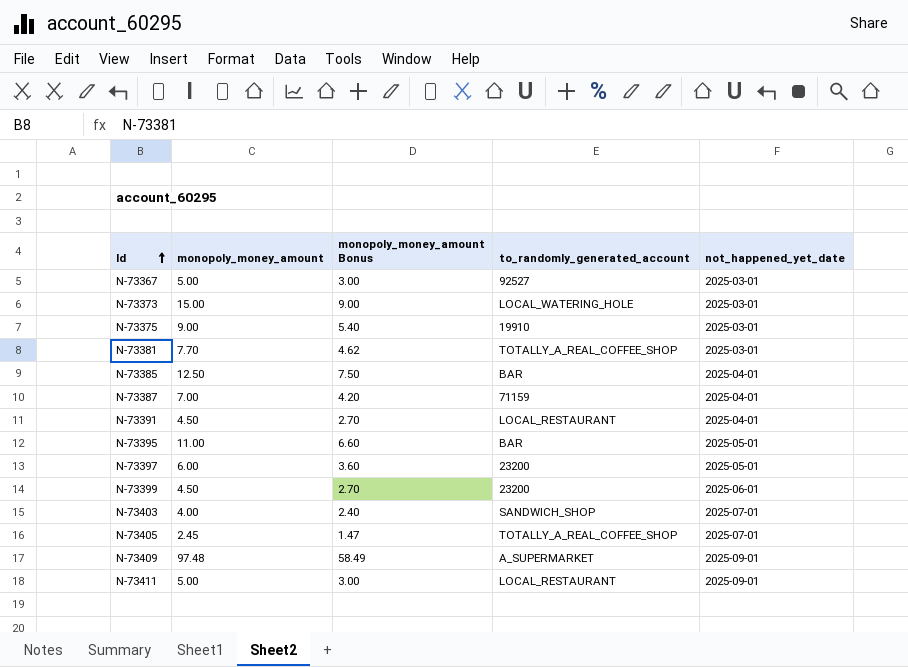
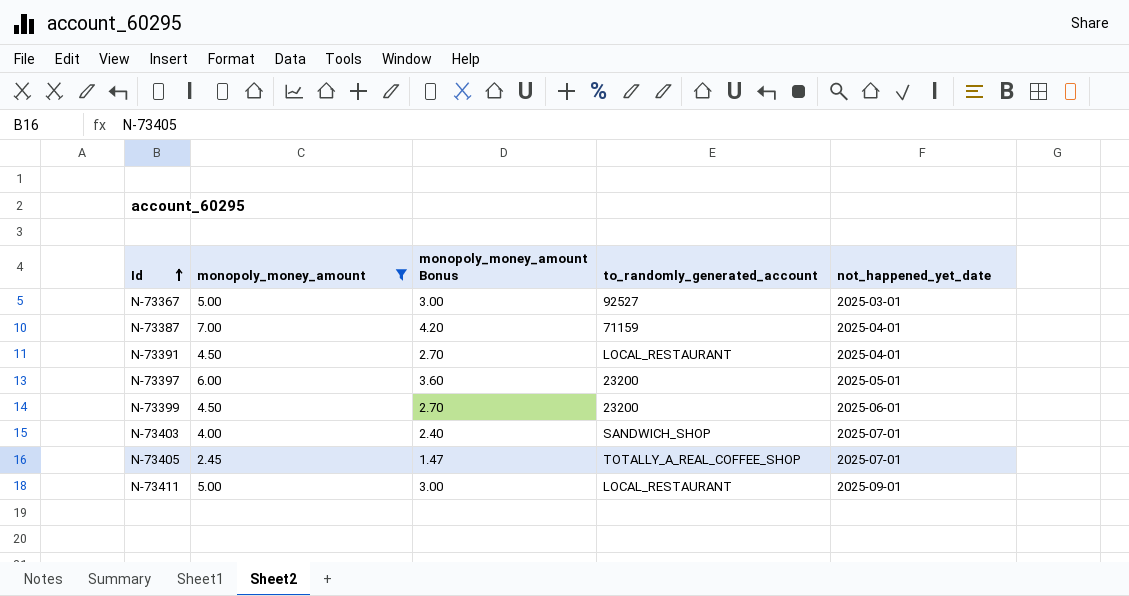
filter: none -> monopoly_money_amount <= 7.00

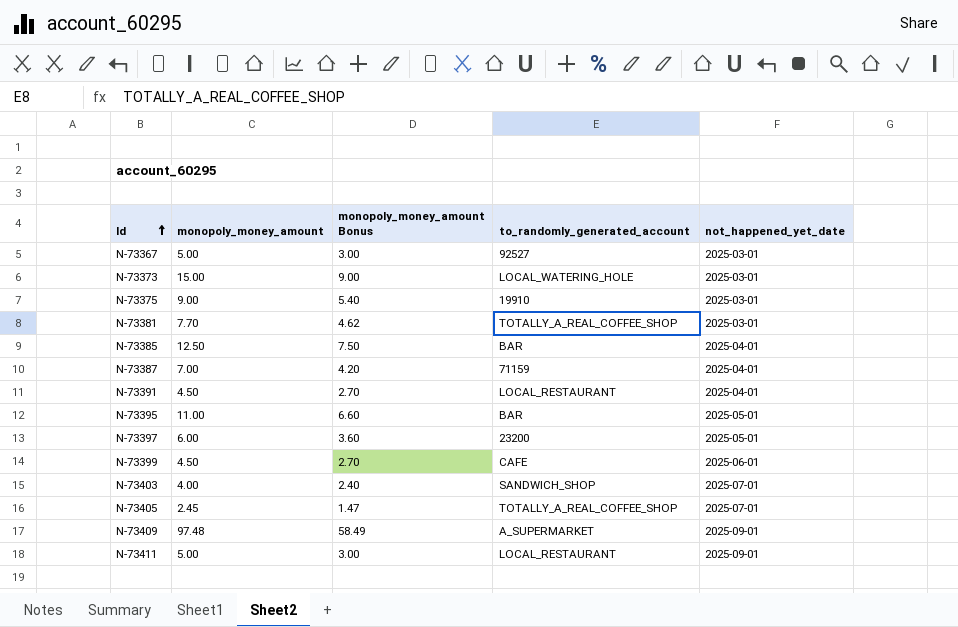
filter: monopoly_money_amount <= 7.00 -> none
N-73399 | to_randomly_generated_account: 23200 -> CAFE

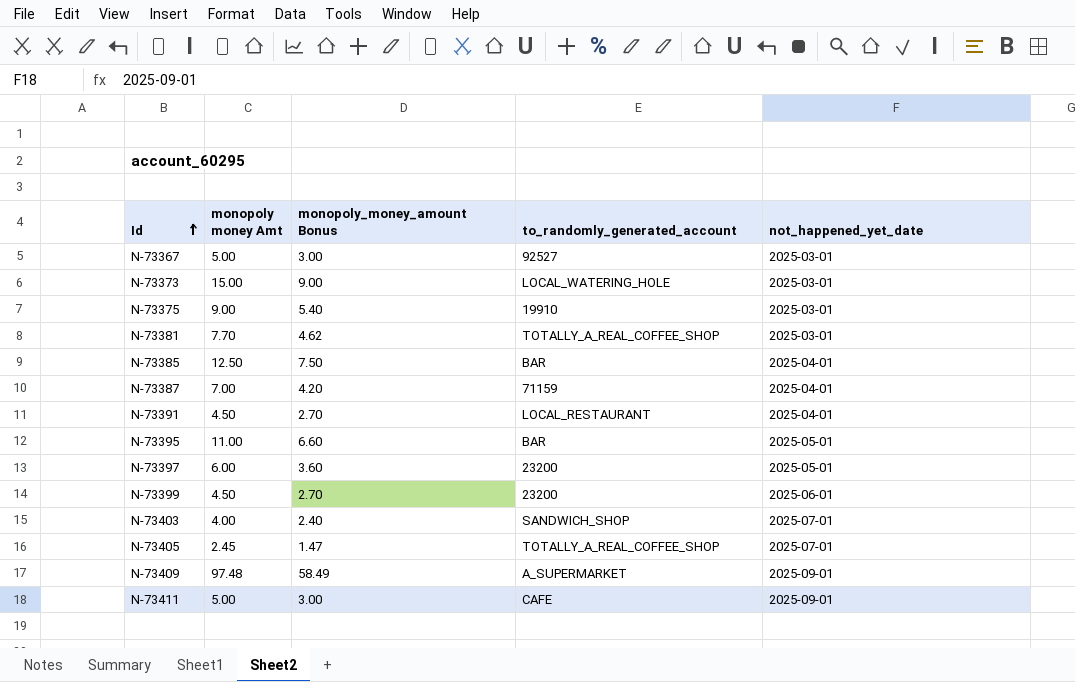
column name: monopoly_money_amount -> monopoly money Amt
N-73399 | to_randomly_generated_account: CAFE -> 23200
N-73411 | to_randomly_generated_account: LOCAL_RESTAURANT -> CAFE

